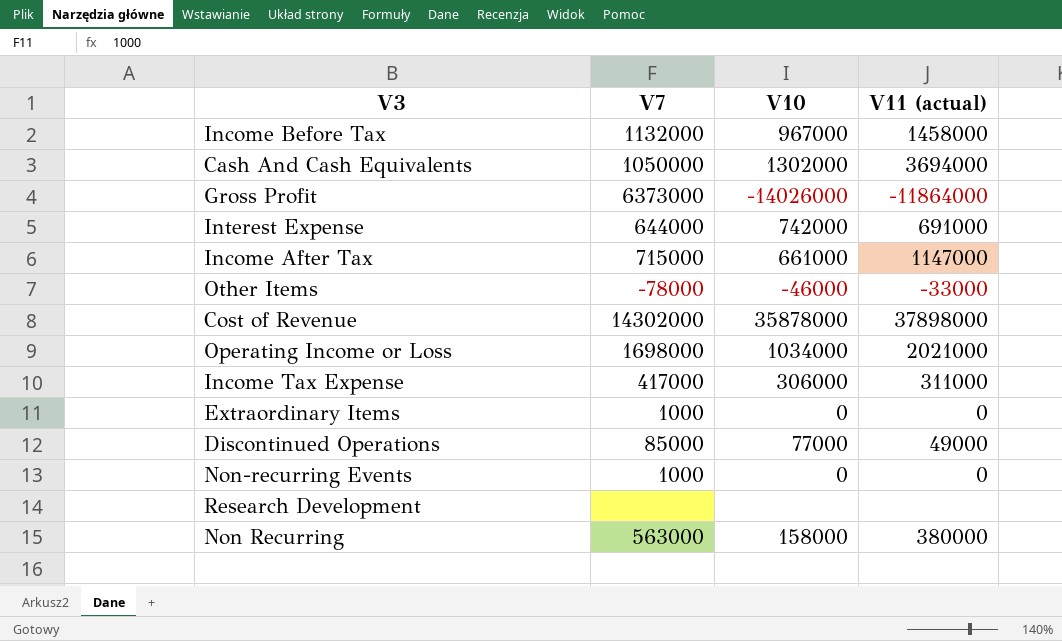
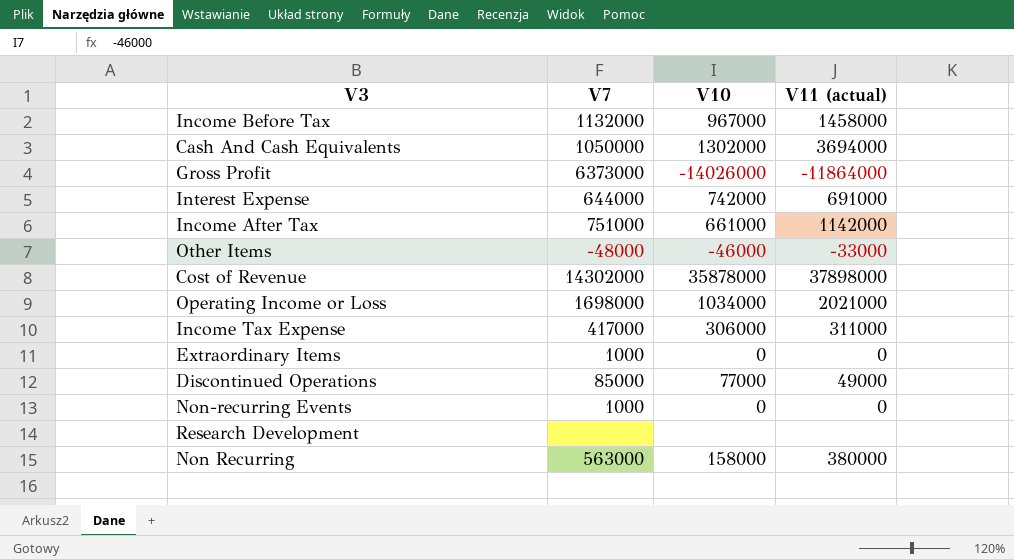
Income After Tax | V7: 715000 -> 751000
Income After Tax | V11 (actual): 1147000 -> 1142000
Other Items | V7: -78000 -> -48000

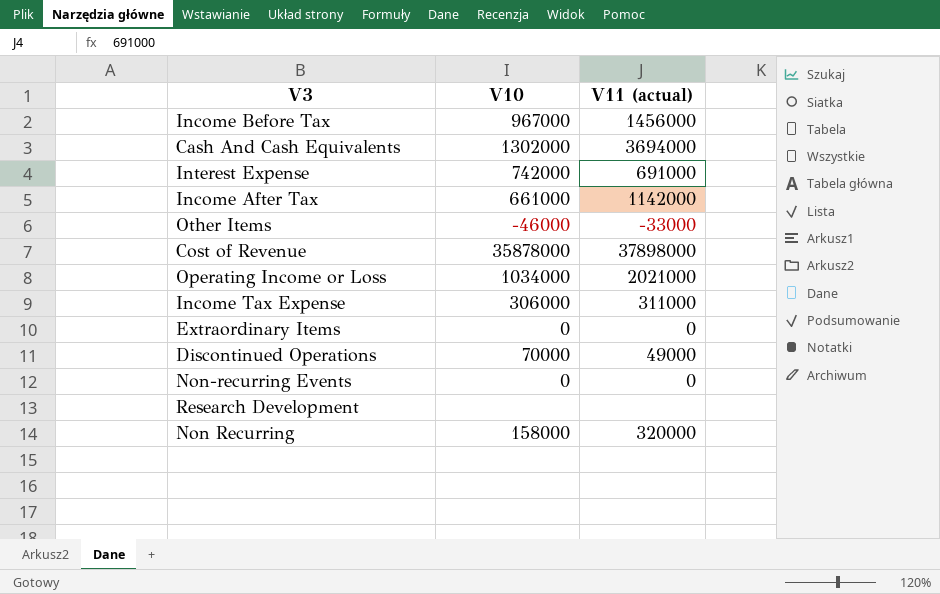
column V7 | position: 2 -> none
row Gross Profit: 6373000 | -14026000 | -11864000 -> none
Income Before Tax | V11 (actual): 1458000 -> 1456000
Discontinued Operations | V10: 77000 -> 70000
Non Recurring | V11 (actual): 380000 -> 320000

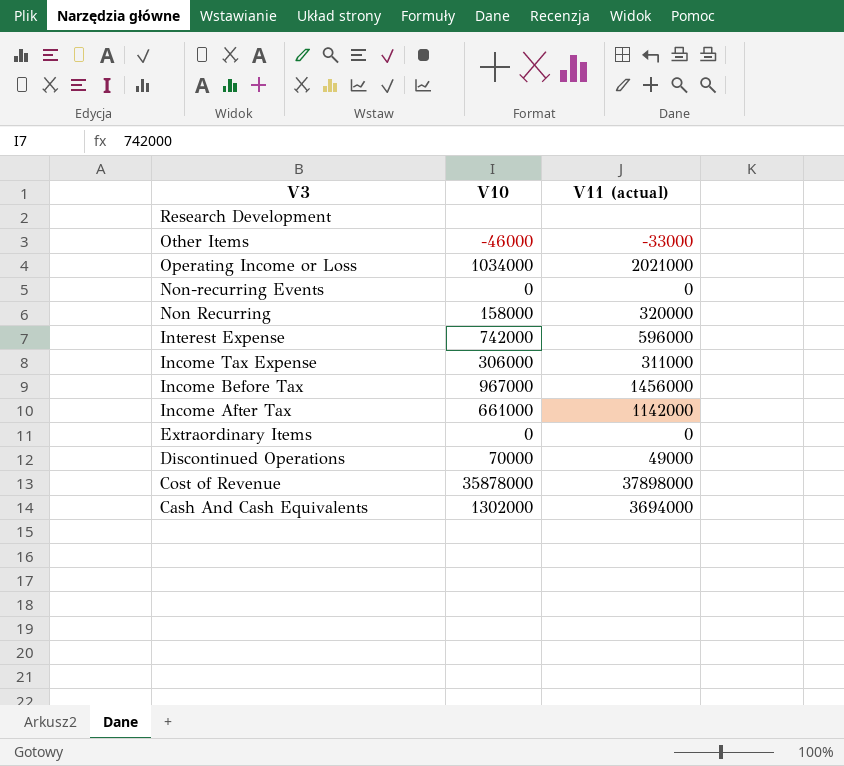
row order: none -> V3 descending
Interest Expense | V11 (actual): 691000 -> 596000

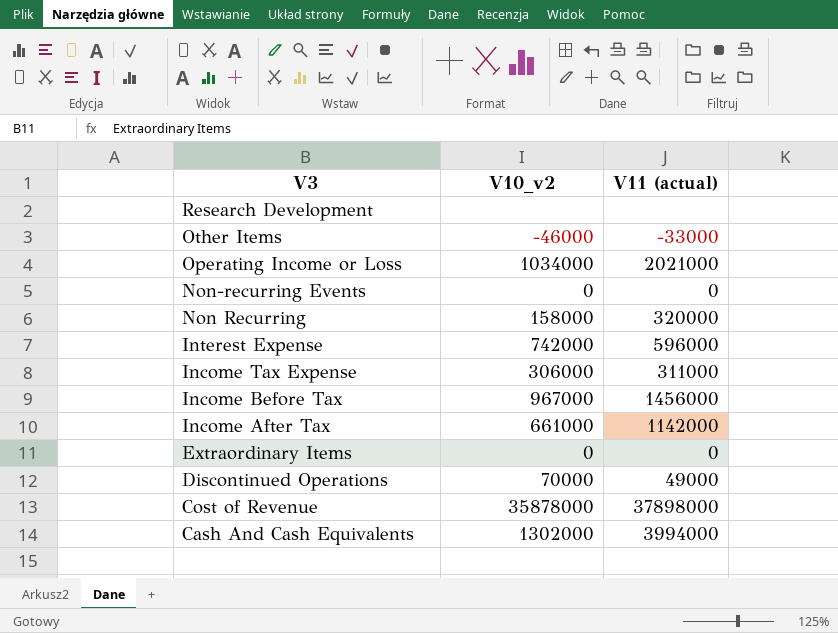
column name: V10 -> V10_v2
Cash And Cash Equivalents | V11 (actual): 3694000 -> 3994000

